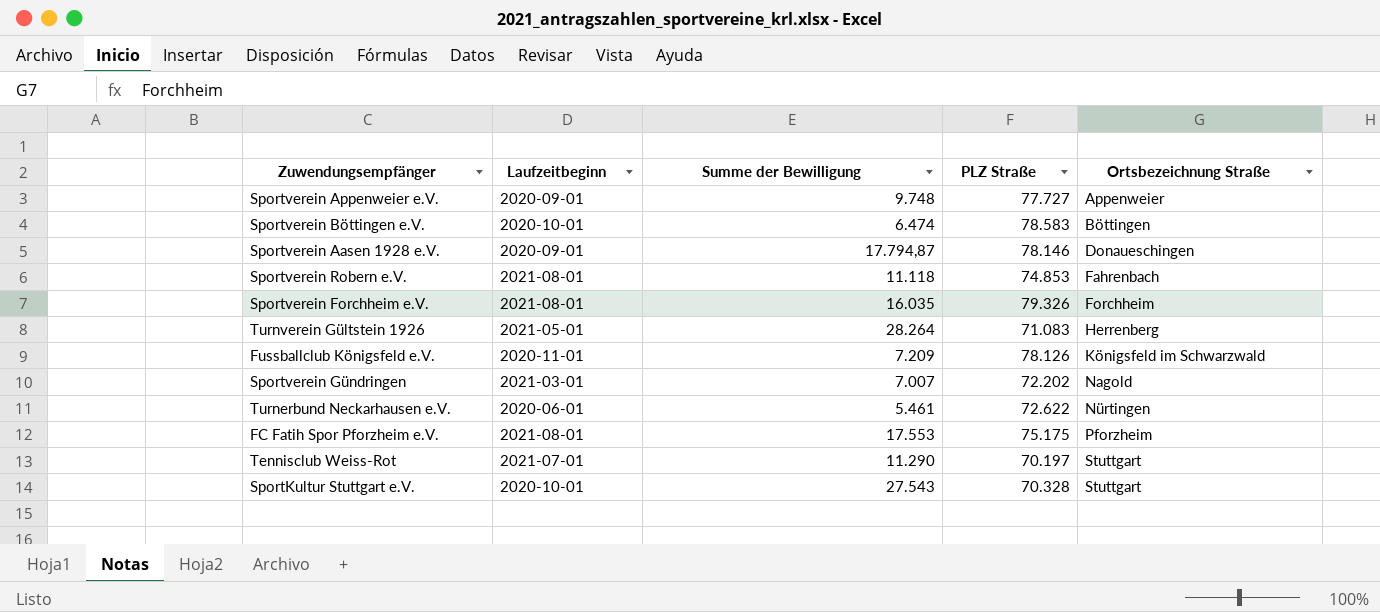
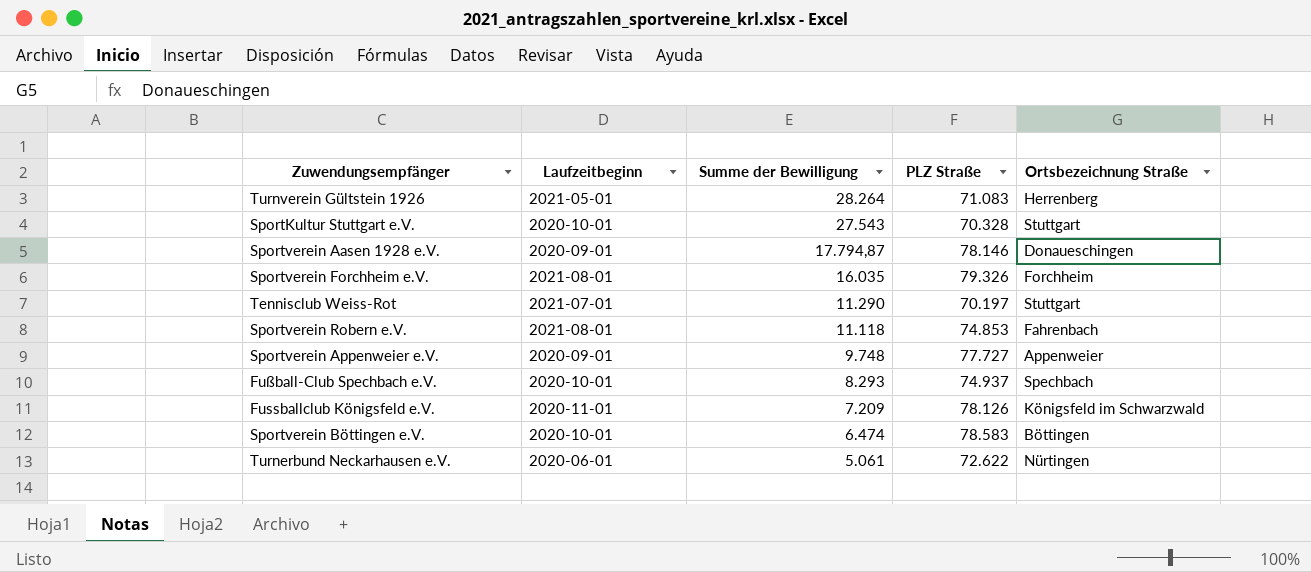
row order: Ortsbezeichnung Straße ascending -> Summe der Bewilligung descending
row Sportverein Gündringen: 2021-03-01 | 7.007 | 72.202 | Nagold -> none
row FC Fatih Spor Pforzheim e.V.: 2021-08-01 | 17.553 | 75.175 | Pforzheim -> none
row Fußball-Club Spechbach e.V.: none -> 2020-10-01 | 8.293 | 74.937 | Spechbach
Turnerbund Neckarhausen e.V. | Summe der Bewilligung: 5.461 -> 5.061

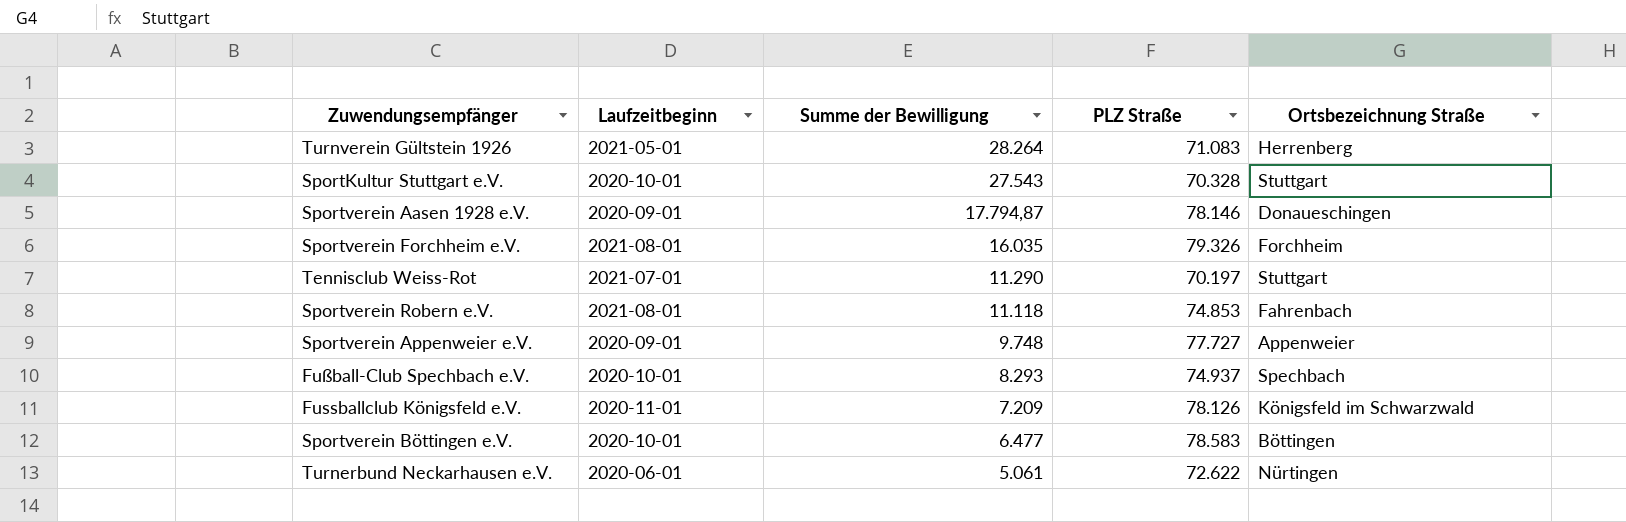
Sportverein Böttingen e.V. | Summe der Bewilligung: 6.474 -> 6.477

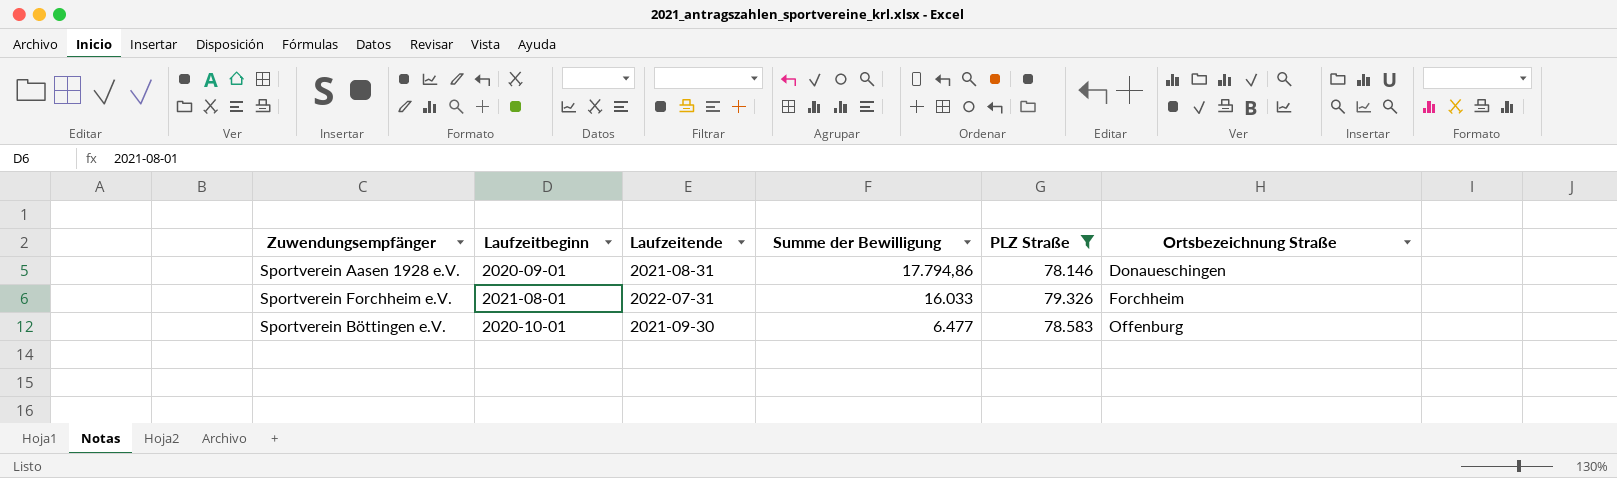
filter: none -> PLZ Straße >= 78.146
column Laufzeitende | position: none -> 3
Sportverein Aasen 1928 e.V. | Summe der Bewilligung: 17.794,87 -> 17.794,86
Sportverein Forchheim e.V. | Summe der Bewilligung: 16.035 -> 16.033
Sportverein Böttingen e.V. | Ortsbezeichnung Straße: Böttingen -> Offenburg

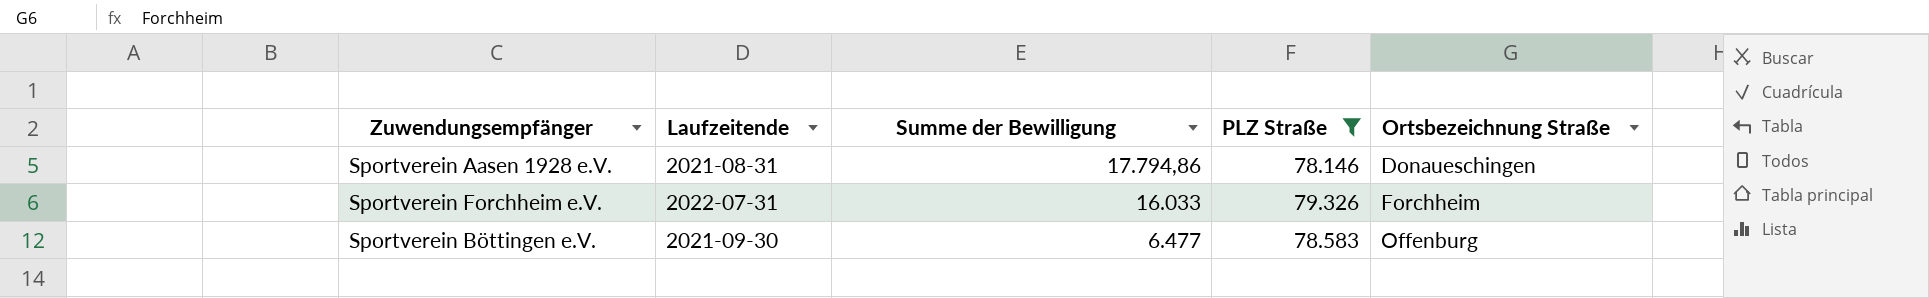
column Laufzeitbeginn | position: 2 -> none

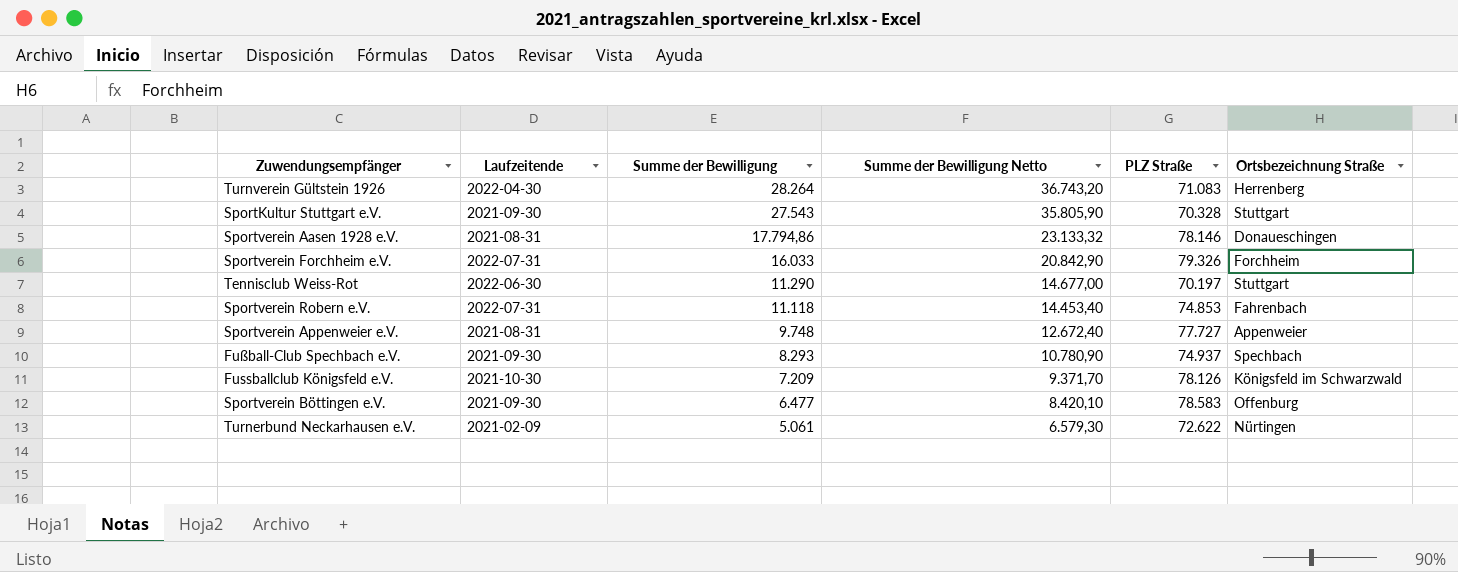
filter: PLZ Straße >= 78.146 -> none
column Summe der Bewilligung Netto | formula: none -> [Summe der Bewilligung] * 1,3

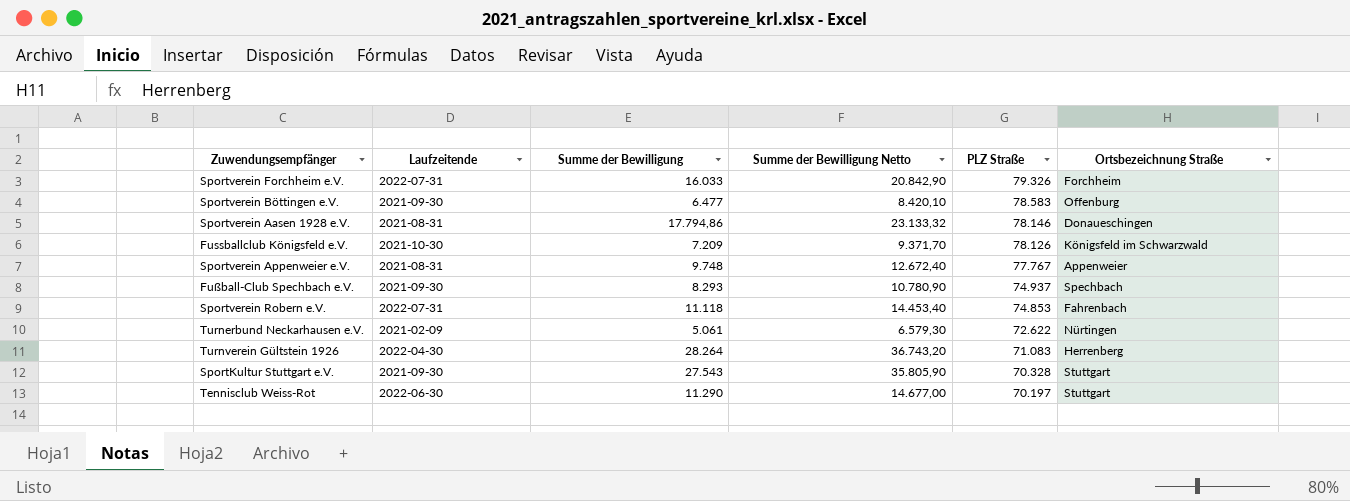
row order: Summe der Bewilligung descending -> PLZ Straße descending
Sportverein Appenweier e.V. | PLZ Straße: 77.727 -> 77.767

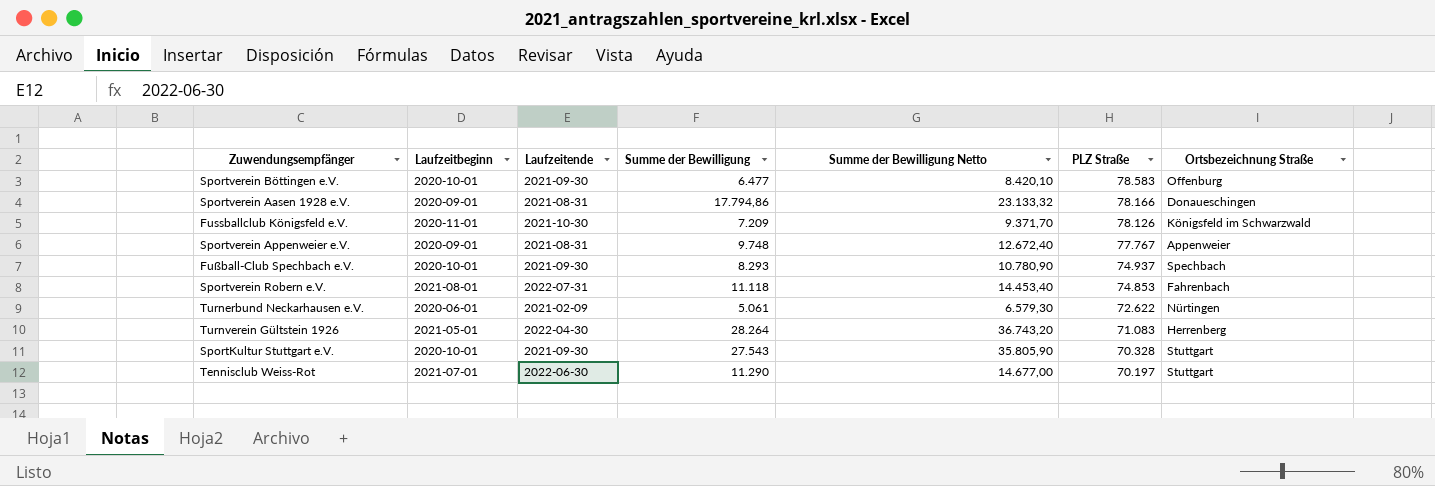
column Laufzeitbeginn | position: none -> 2
row Sportverein Forchheim e.V.: 2022-07-31 | 16.033 | 20.842,90 | 79.326 | Forchheim -> none
Sportverein Aasen 1928 e.V. | PLZ Straße: 78.146 -> 78.166

